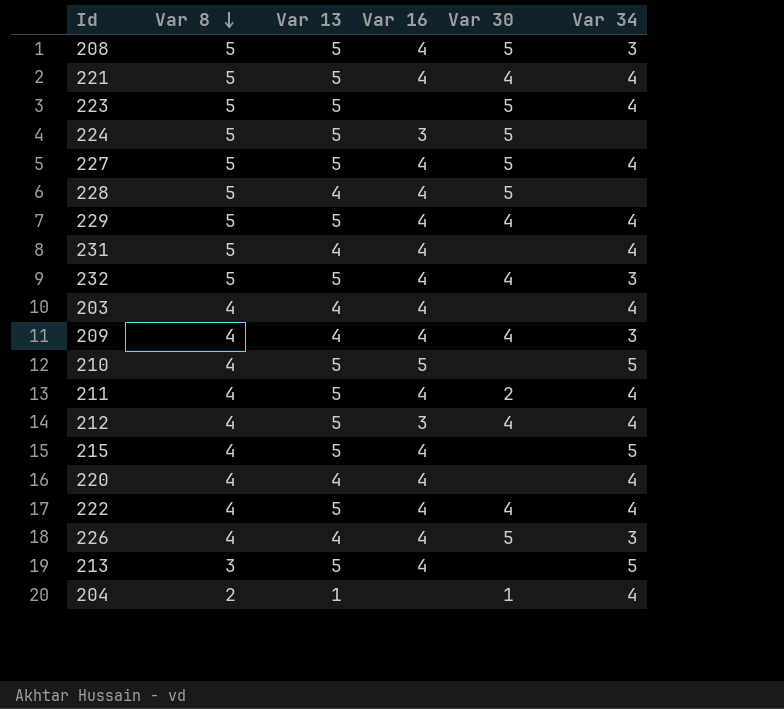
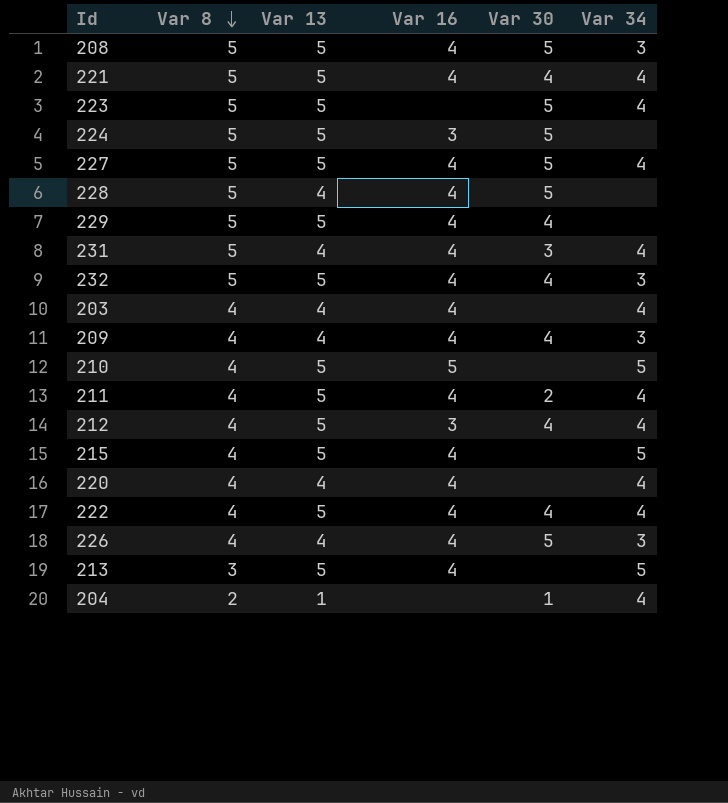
229 | Var 34: 4 -> none
231 | Var 30: none -> 3

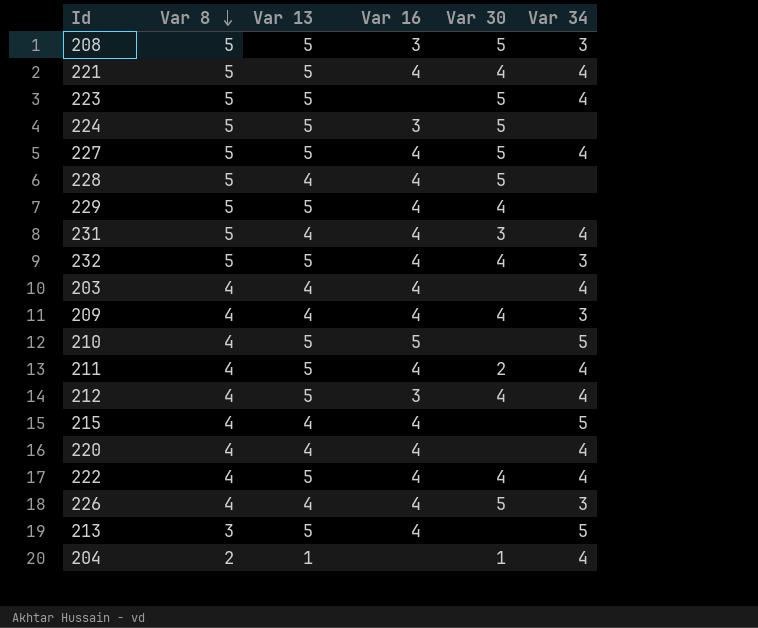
208 | Var 16: 4 -> 3
215 | Var 13: 5 -> 4

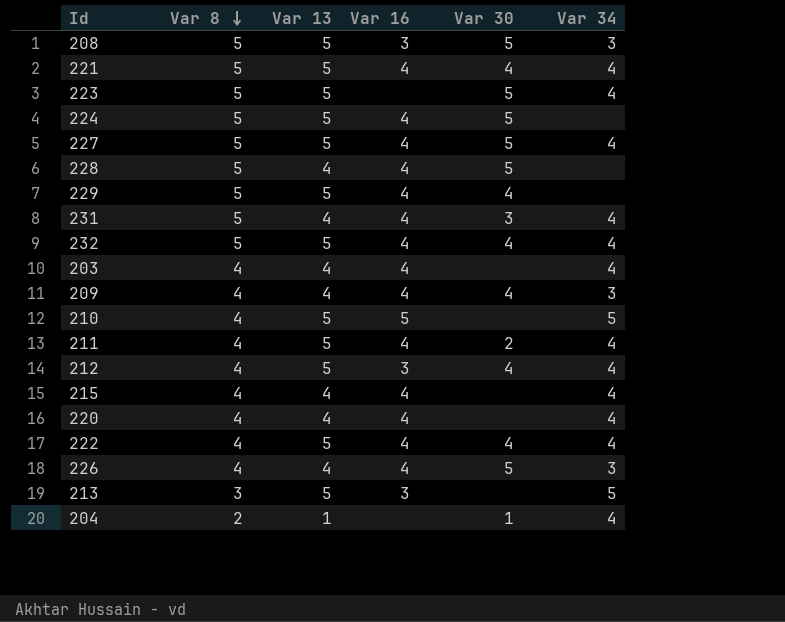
224 | Var 16: 3 -> 4
232 | Var 34: 3 -> 4
215 | Var 34: 5 -> 4
213 | Var 16: 4 -> 3

